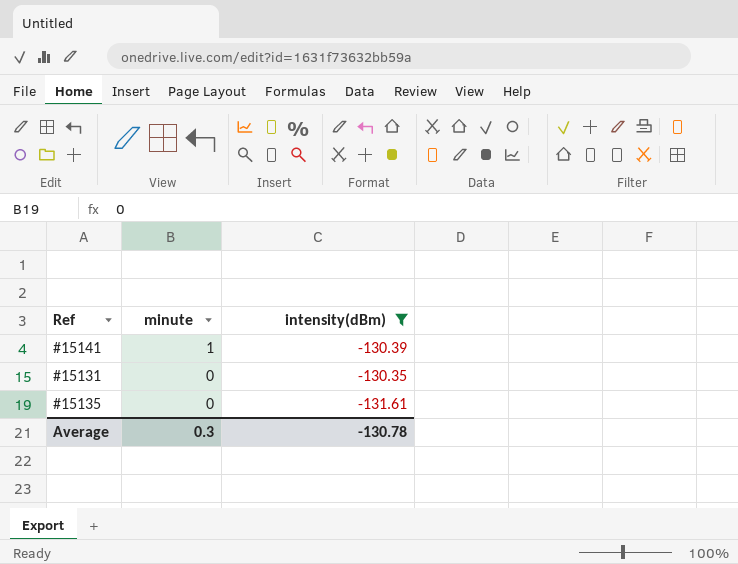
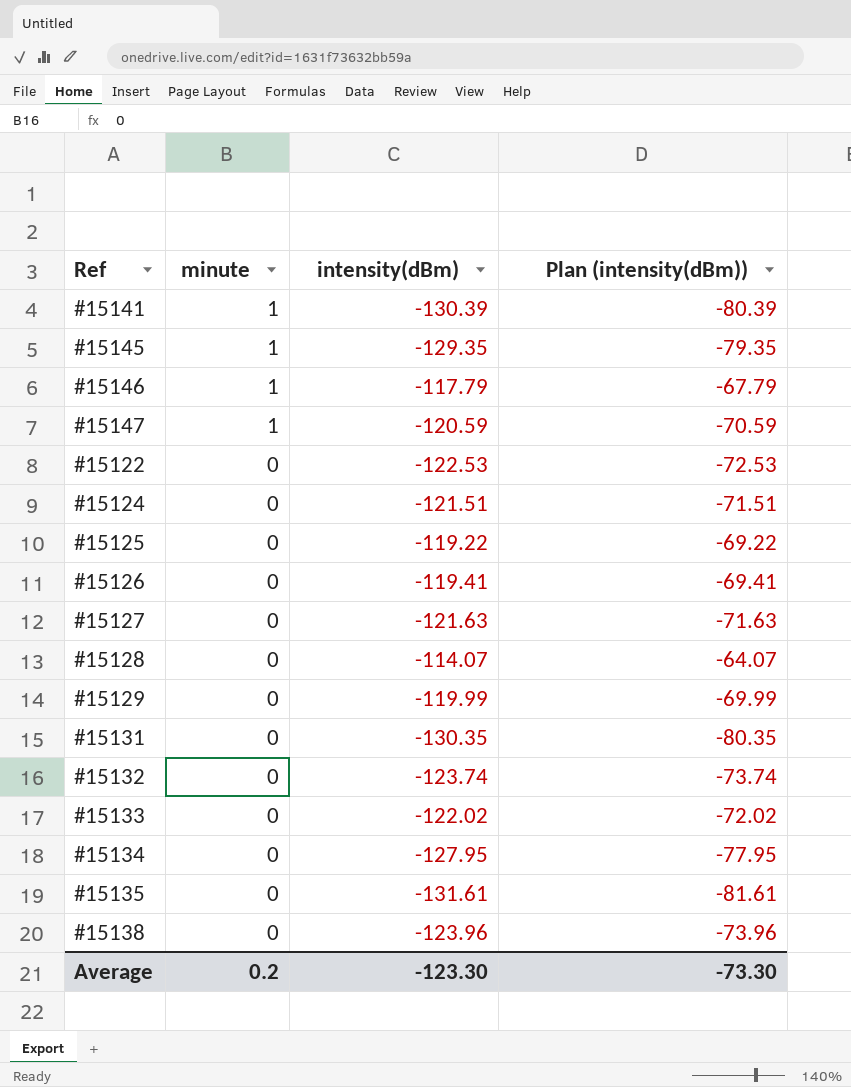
filter: intensity(dBm) <= -130.35 -> none
column Plan (intensity(dBm)) | formula: none -> [intensity(dBm)] + 50
Average | minute: 0.3 -> 0.2
Average | intensity(dBm): -130.78 -> -123.30

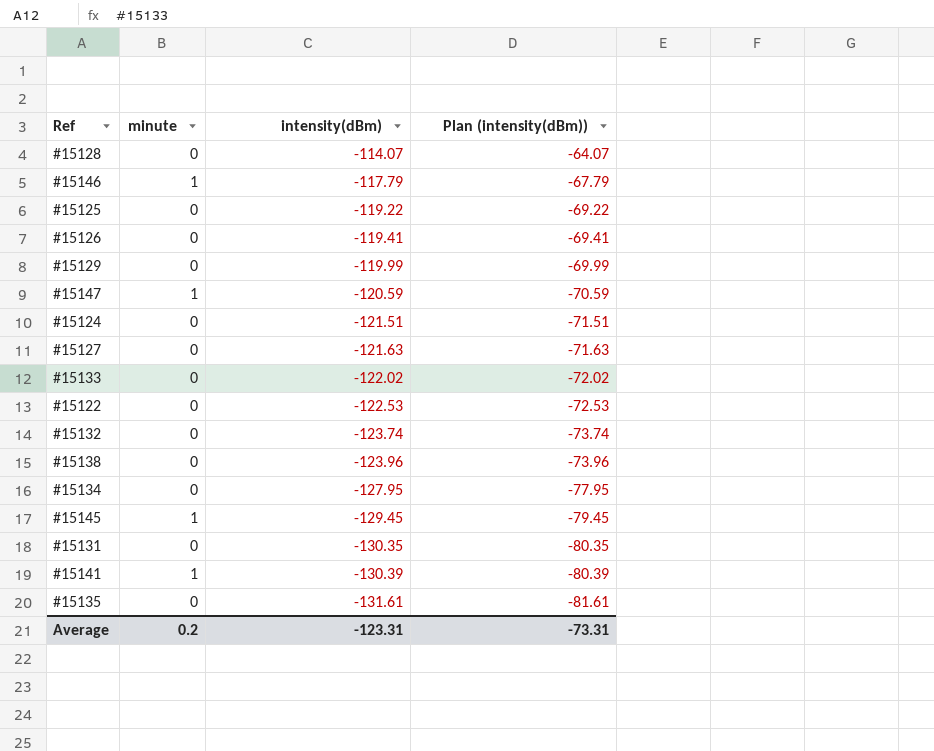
row order: minute descending -> intensity(dBm) descending
#15145 | intensity(dBm): -129.35 -> -129.45
#15145 | Plan (intensity(dBm)): -79.35 -> -79.45
Average | intensity(dBm): -123.30 -> -123.31
Average | Plan (intensity(dBm)): -73.30 -> -73.31

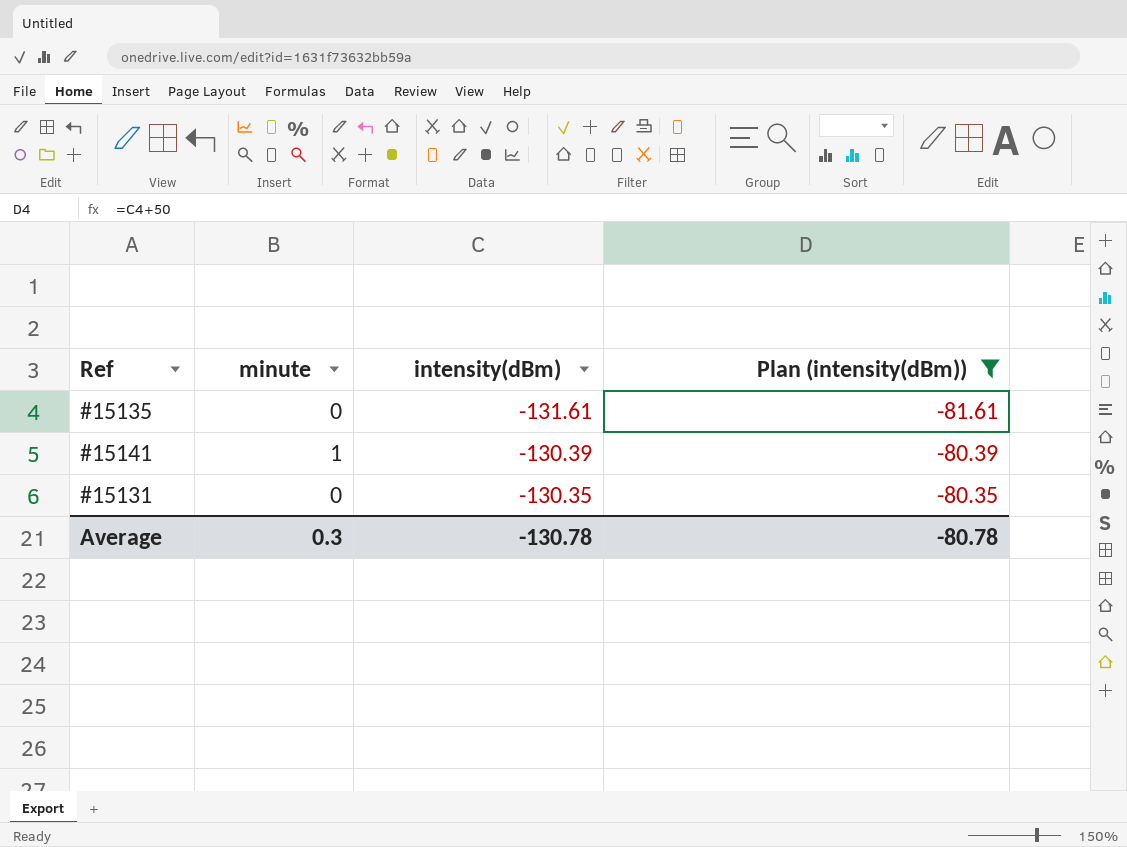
filter: none -> Plan (intensity(dBm)) <= -80.35
row order: intensity(dBm) descending -> intensity(dBm) ascending
Average | minute: 0.2 -> 0.3
Average | intensity(dBm): -123.31 -> -130.78
Average | Plan (intensity(dBm)): -73.31 -> -80.78

